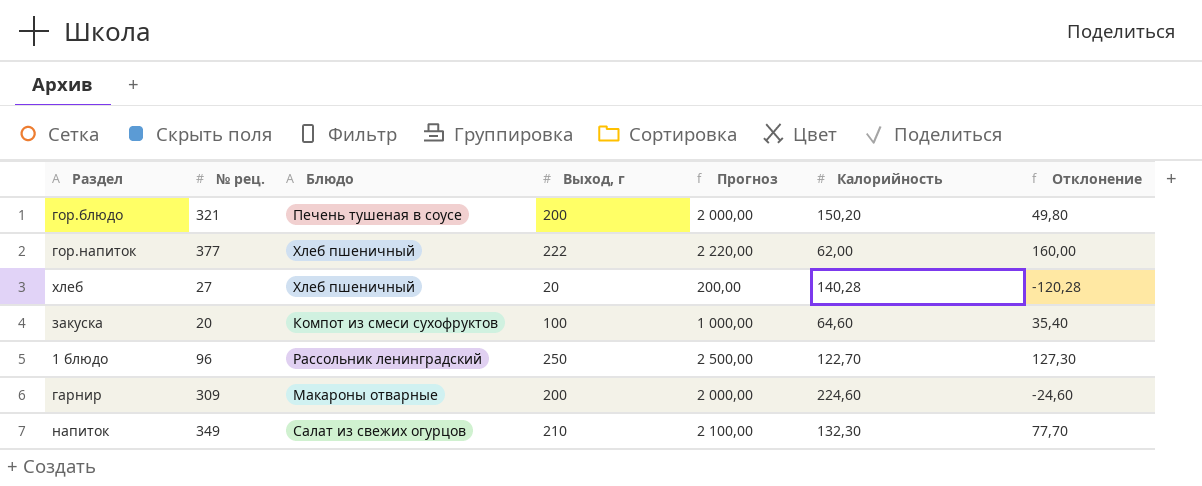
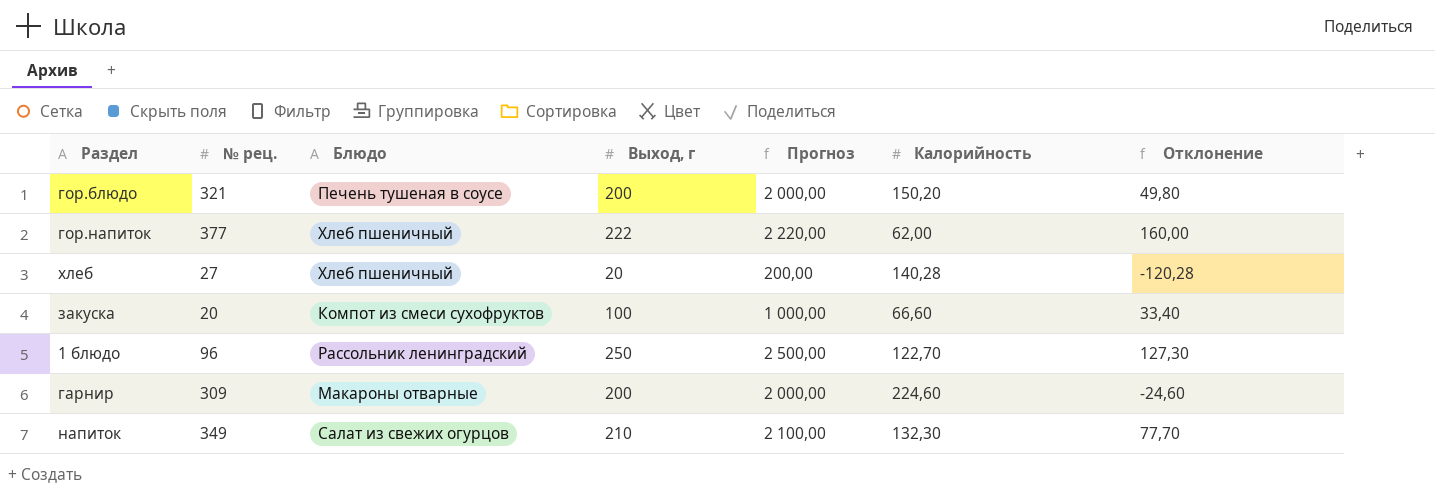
закуска | Калорийность: 64,60 -> 66,60
закуска | Отклонение: 35,40 -> 33,40

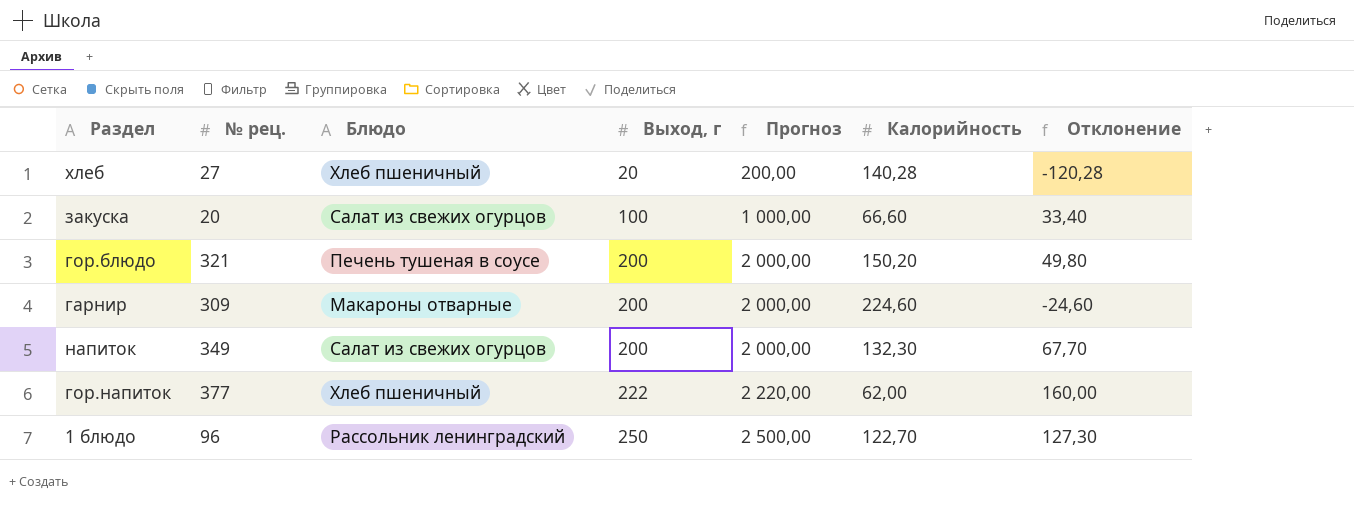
row order: none -> Выход, г ascending
закуска | Блюдо: Компот из смеси сухофруктов -> Салат из свежих огурцов
напиток | Выход, г: 210 -> 200
напиток | Прогноз: 2 100,00 -> 2 000,00
напиток | Отклонение: 77,70 -> 67,70

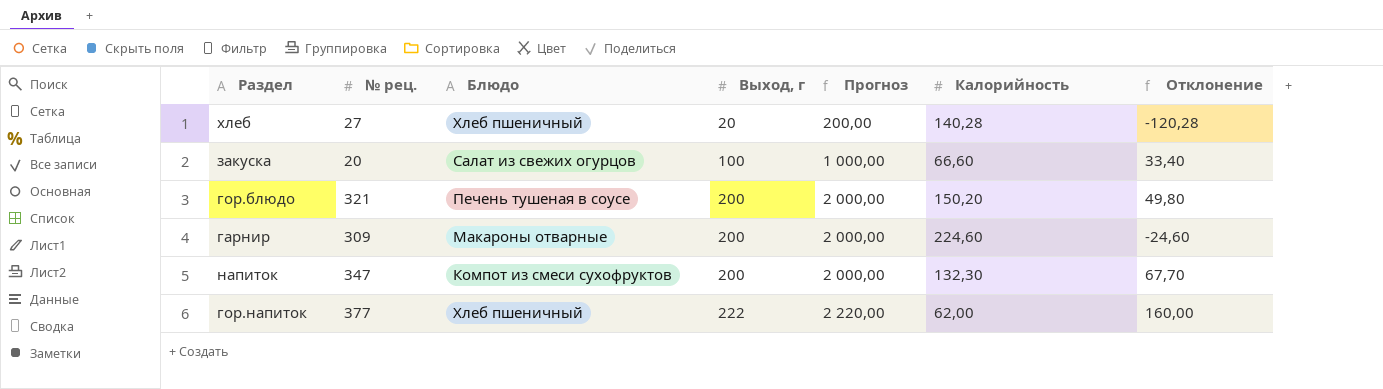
row 1 блюдо: 96 | Рассольник ленинградский | 250 | 2 500,00 | 122,70 | 127,30 -> none
напиток | № рец.: 349 -> 347
напиток | Блюдо: Салат из свежих огурцов -> Компот из смеси сухофруктов

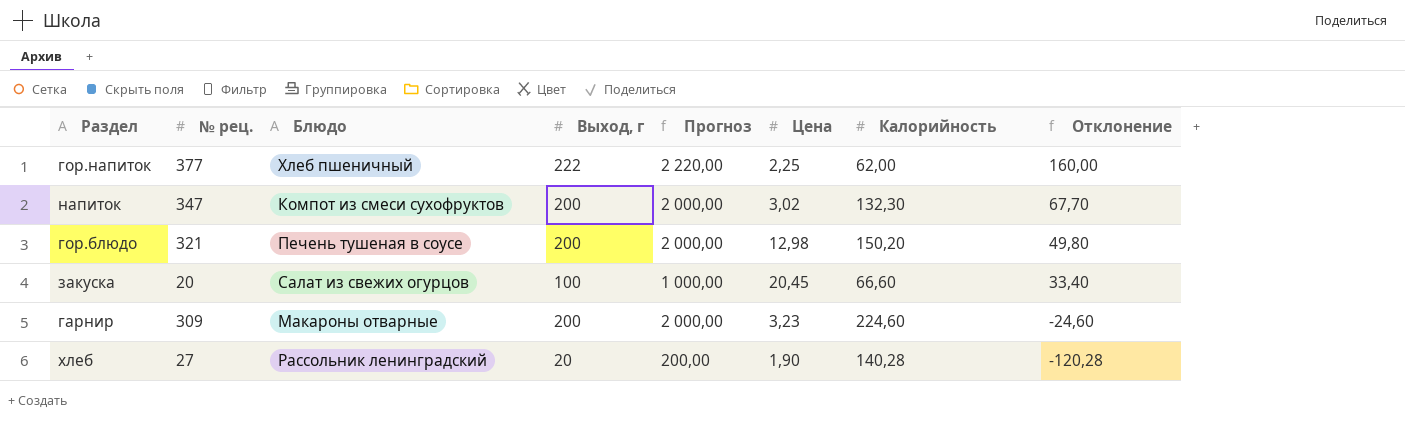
row order: Выход, г ascending -> Отклонение descending
column Цена | position: none -> 6
хлеб | Блюдо: Хлеб пшеничный -> Рассольник ленинградский

